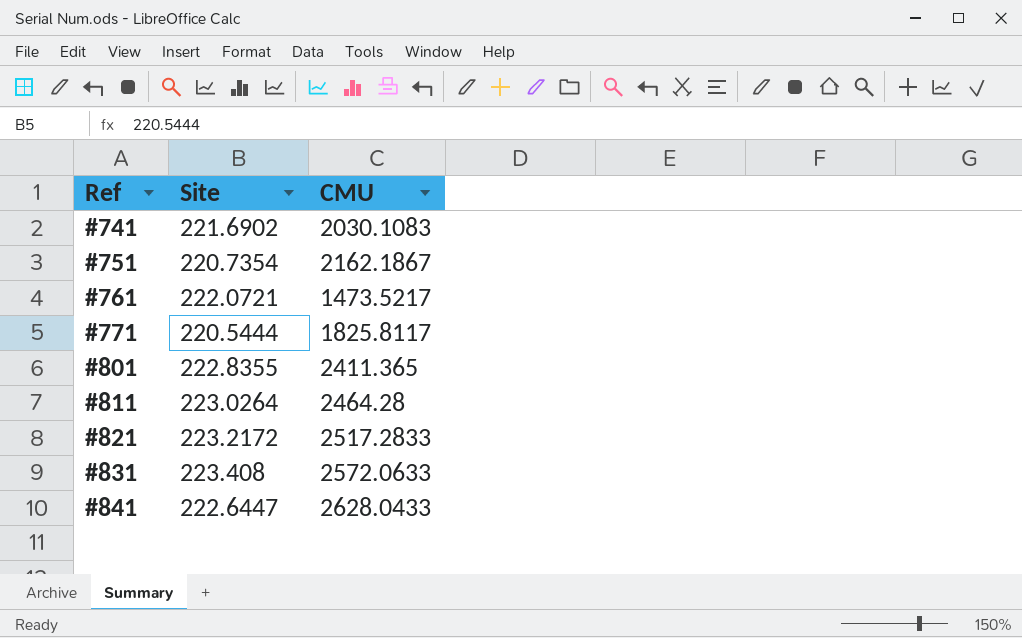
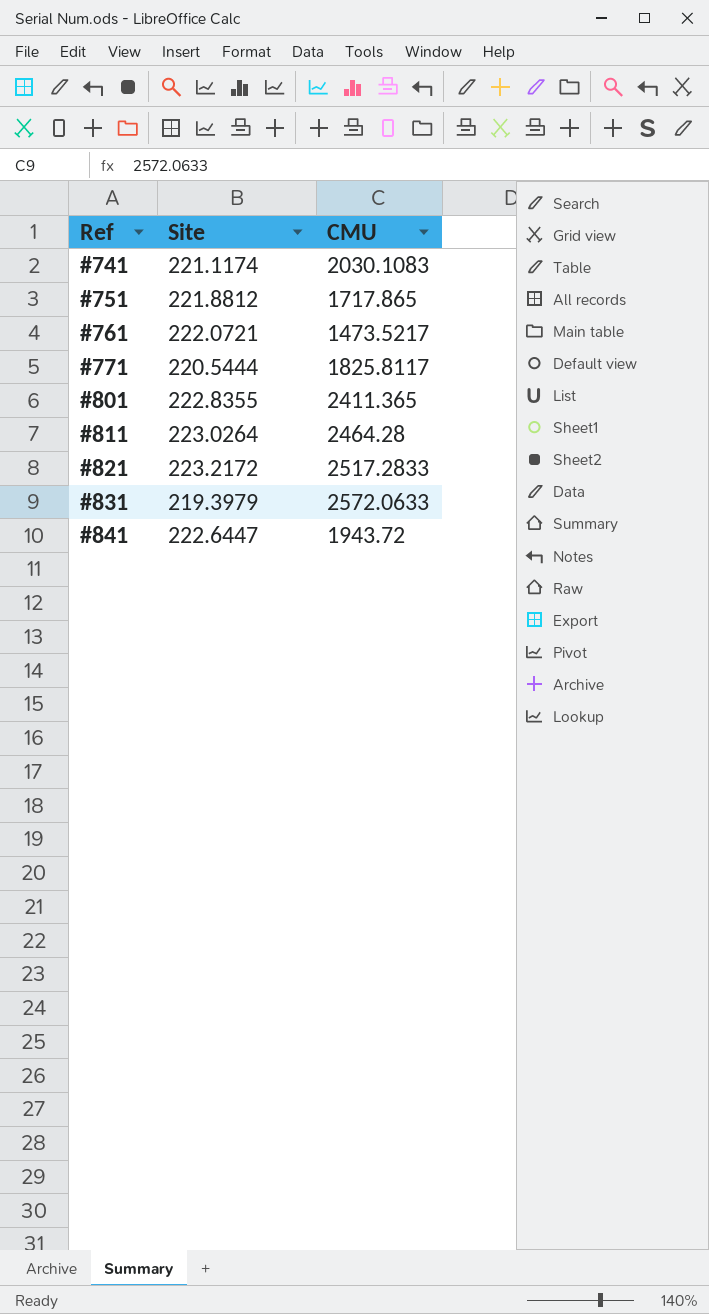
#741 | Site: 221.6902 -> 221.1174
#751 | Site: 220.7354 -> 221.8812
#751 | CMU: 2162.1867 -> 1717.865
#831 | Site: 223.408 -> 219.3979
#841 | CMU: 2628.0433 -> 1943.72

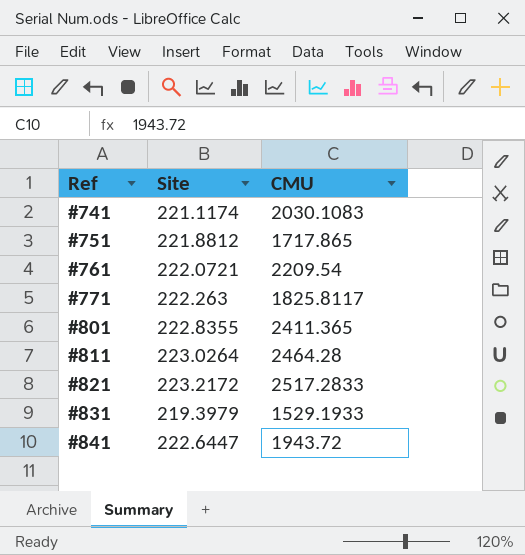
#761 | CMU: 1473.5217 -> 2209.54
#771 | Site: 220.5444 -> 222.263
#831 | CMU: 2572.0633 -> 1529.1933

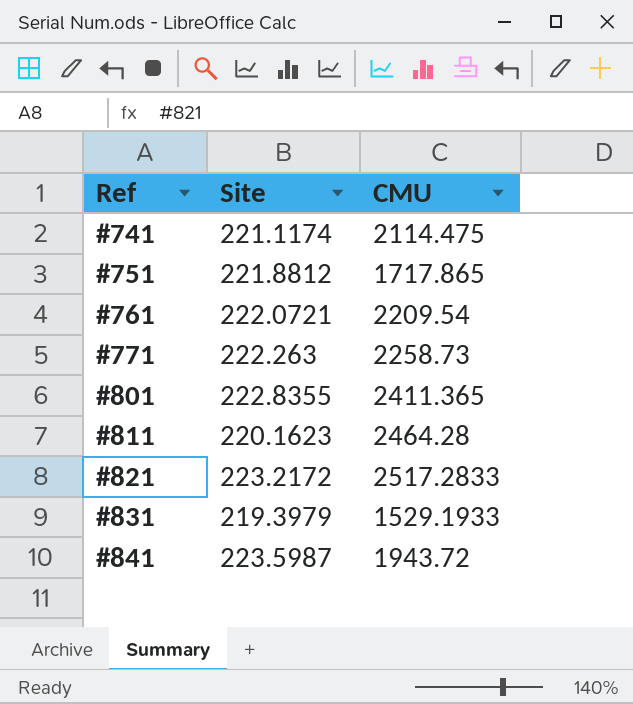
#741 | CMU: 2030.1083 -> 2114.475
#771 | CMU: 1825.8117 -> 2258.73
#811 | Site: 223.0264 -> 220.1623
#841 | Site: 222.6447 -> 223.5987

